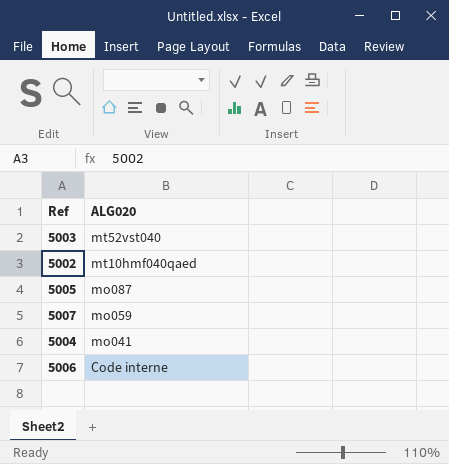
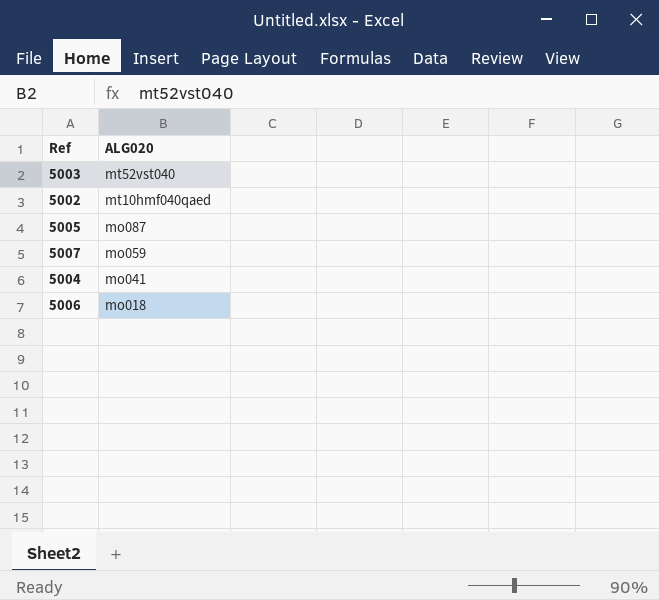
5006 | ALG020: Code interne -> mo018

